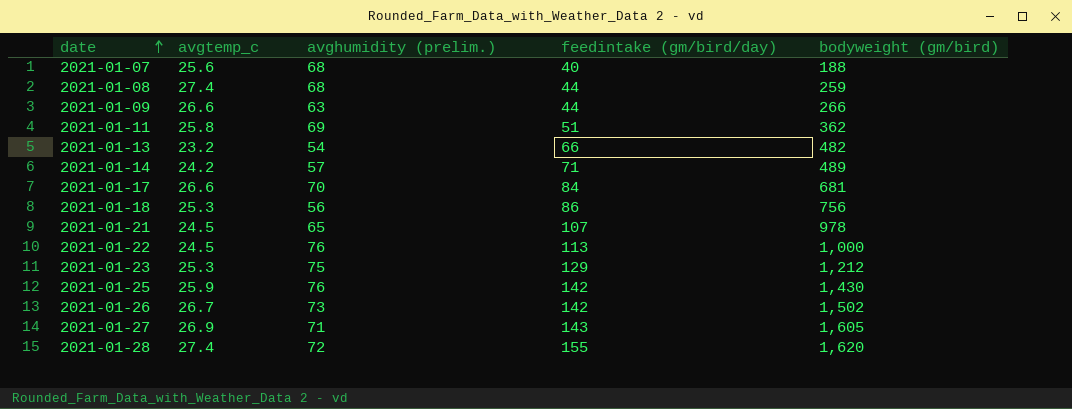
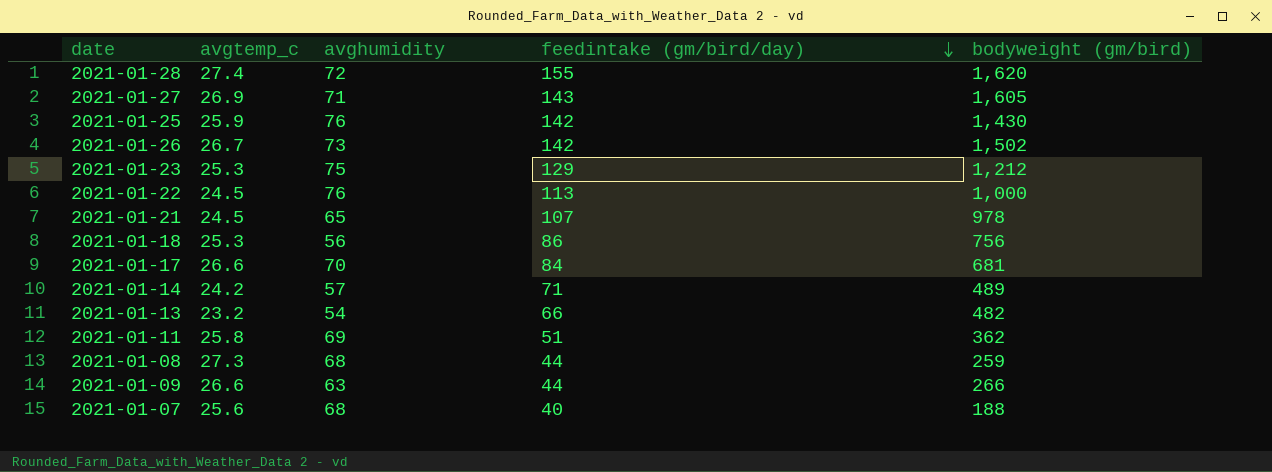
row order: date ascending -> feedintake (gm/bird/day) descending
column name: avghumidity (prelim.) -> avghumidity
2021-01-08 | avgtemp_c: 27.4 -> 27.3

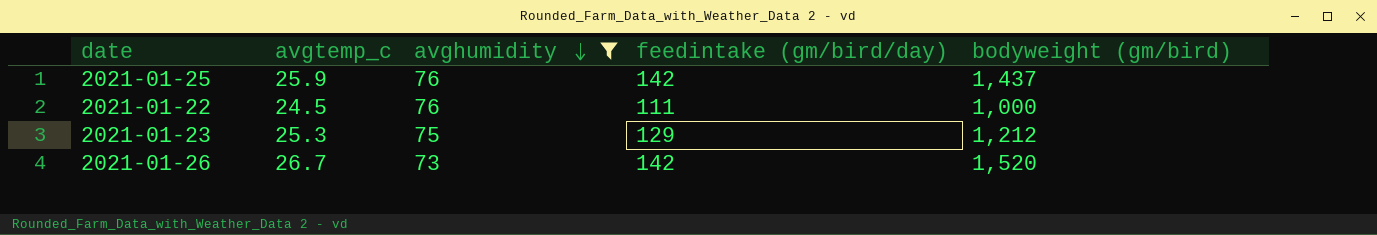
filter: none -> avghumidity >= 73
row order: feedintake (gm/bird/day) descending -> avghumidity descending
2021-01-25 | bodyweight (gm/bird): 1,430 -> 1,437
2021-01-22 | feedintake (gm/bird/day): 113 -> 111
2021-01-26 | bodyweight (gm/bird): 1,502 -> 1,520

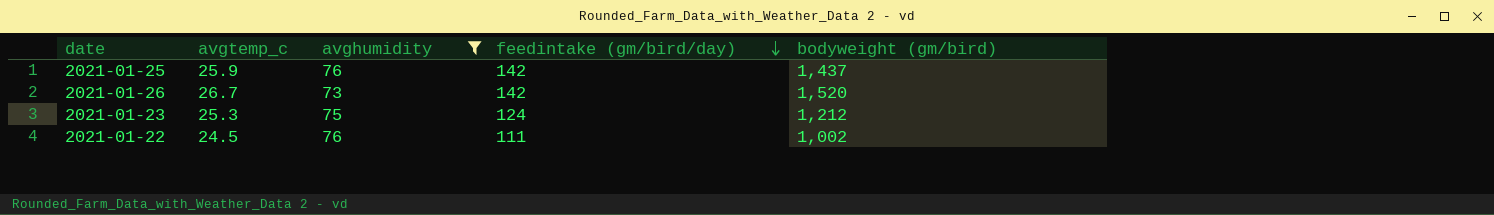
row order: avghumidity descending -> feedintake (gm/bird/day) descending
2021-01-23 | feedintake (gm/bird/day): 129 -> 124
2021-01-22 | bodyweight (gm/bird): 1,000 -> 1,002

